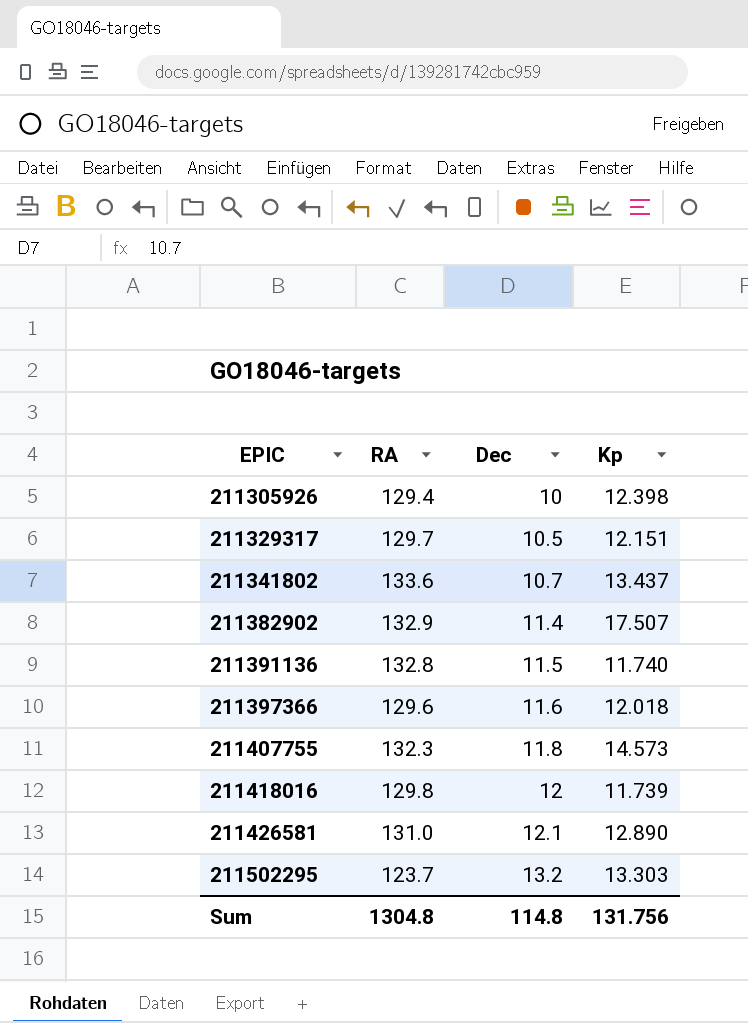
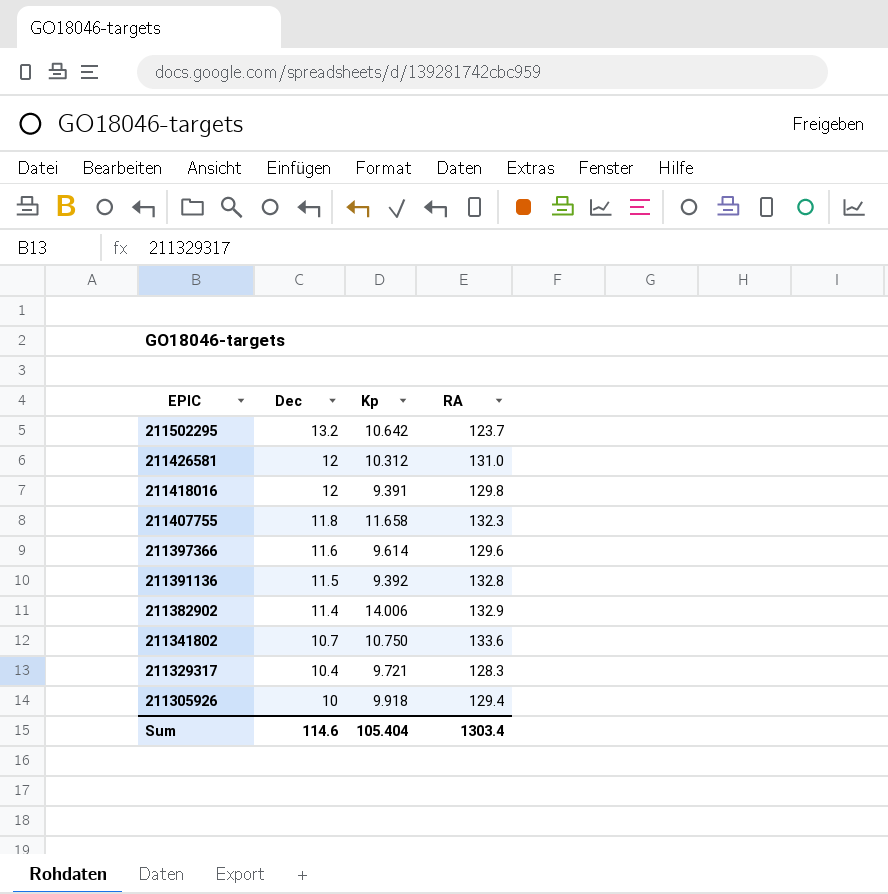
row order: EPIC ascending -> EPIC descending
column RA | position: 2 -> 4
211502295 | Kp: 13.303 -> 10.642
211426581 | Dec: 12.1 -> 12
211426581 | Kp: 12.890 -> 10.312
211418016 | Kp: 11.739 -> 9.391
211407755 | Kp: 14.573 -> 11.658
211397366 | Kp: 12.018 -> 9.614
211391136 | Kp: 11.740 -> 9.392
211382902 | Kp: 17.507 -> 14.006
211341802 | Kp: 13.437 -> 10.750
211329317 | Dec: 10.5 -> 10.4
211329317 | Kp: 12.151 -> 9.721
211329317 | RA: 129.7 -> 128.3
211305926 | Kp: 12.398 -> 9.918
Sum | Dec: 114.8 -> 114.6
Sum | Kp: 131.756 -> 105.404
Sum | RA: 1304.8 -> 1303.4

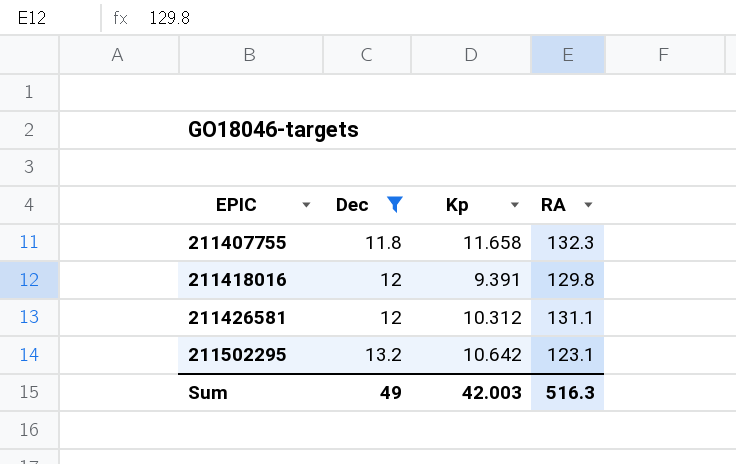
filter: none -> Dec >= 11.8
row order: EPIC descending -> EPIC ascending
211426581 | RA: 131.0 -> 131.1
211502295 | RA: 123.7 -> 123.1
Sum | Dec: 114.6 -> 49
Sum | Kp: 105.404 -> 42.003
Sum | RA: 1303.4 -> 516.3

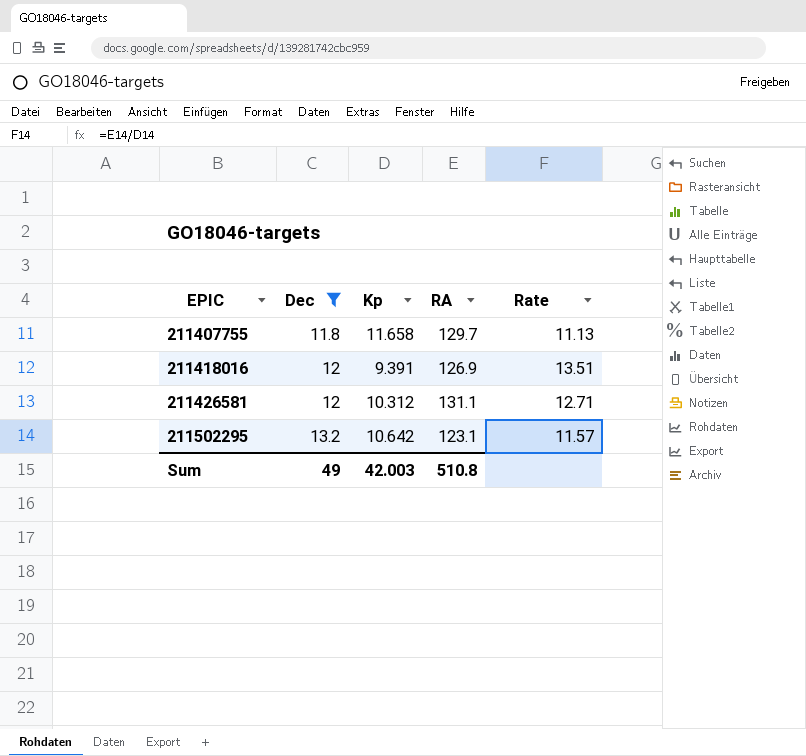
column Rate | formula: none -> [RA] / [Kp]
211407755 | RA: 132.3 -> 129.7
211418016 | RA: 129.8 -> 126.9
Sum | RA: 516.3 -> 510.8

